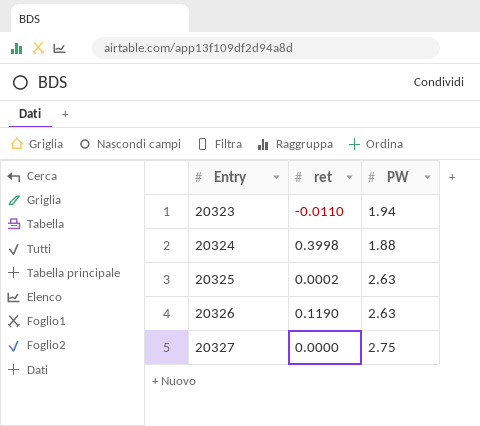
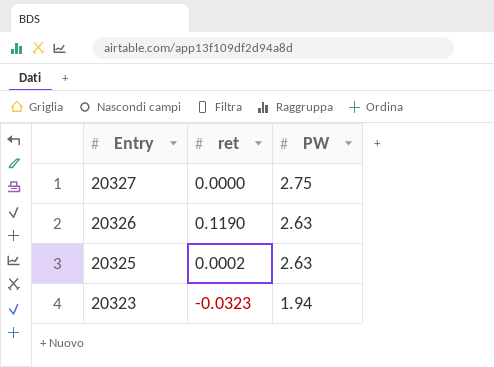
row order: Entry ascending -> Entry descending
row 20324: 0.3998 | 1.88 -> none
20323 | ret: -0.0110 -> -0.0323

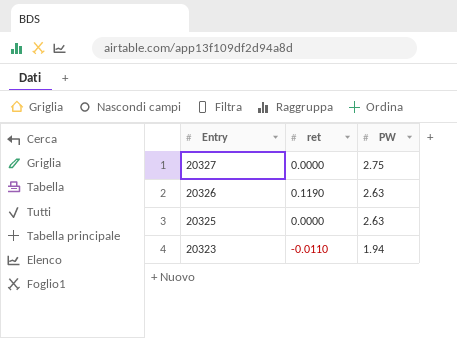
20325 | ret: 0.0002 -> 0.0000
20323 | ret: -0.0323 -> -0.0110

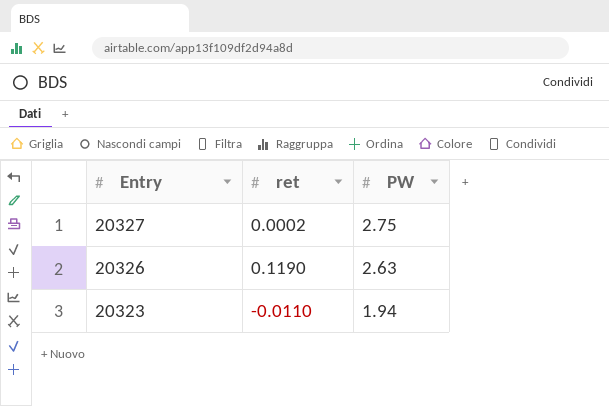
row 20325: 0.0000 | 2.63 -> none
20327 | ret: 0.0000 -> 0.0002

